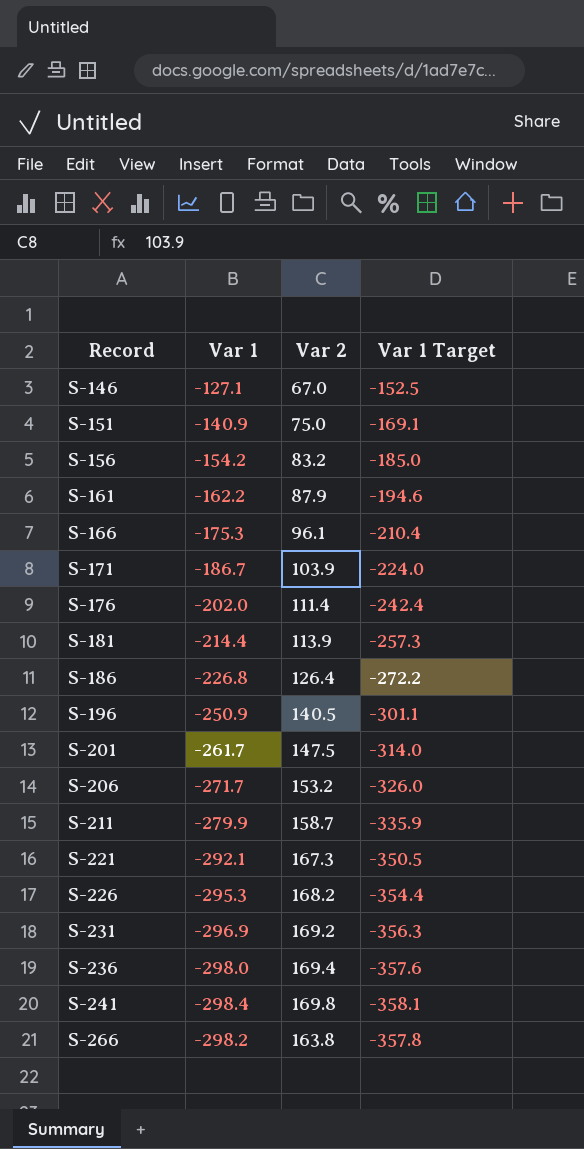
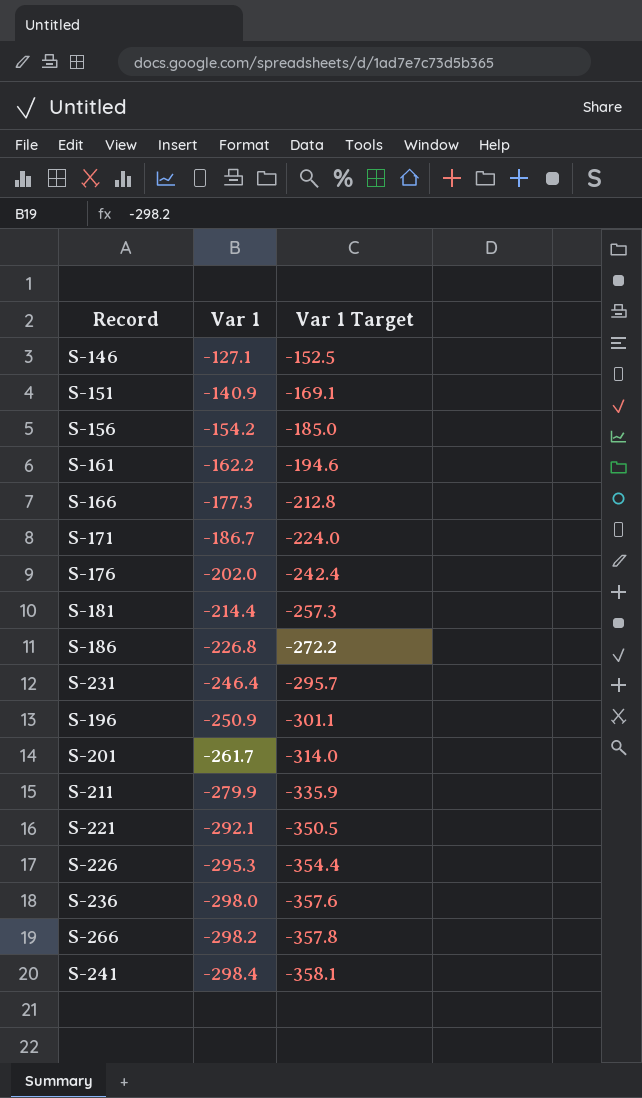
row order: Record ascending -> Var 1 descending
column Var 2 | position: 3 -> none
row S-206: -271.7 | 153.2 | -326.0 -> none
S-166 | Var 1: -175.3 -> -177.3
S-166 | Var 1 Target: -210.4 -> -212.8
S-231 | Var 1: -296.9 -> -246.4
S-231 | Var 1 Target: -356.3 -> -295.7

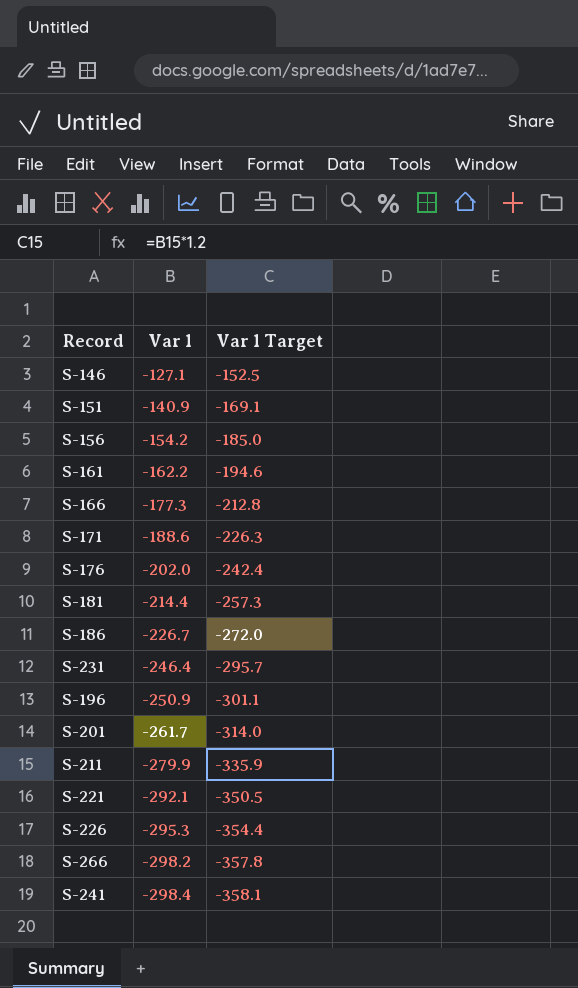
row S-236: -298.0 | -357.6 -> none
S-171 | Var 1: -186.7 -> -188.6
S-171 | Var 1 Target: -224.0 -> -226.3
S-186 | Var 1: -226.8 -> -226.7
S-186 | Var 1 Target: -272.2 -> -272.0

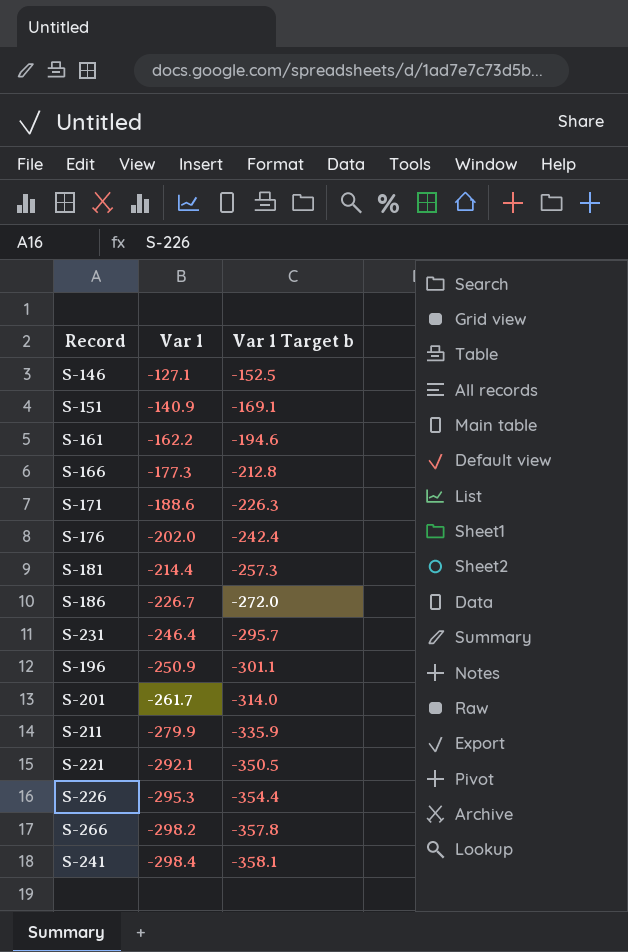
column name: Var 1 Target -> Var 1 Target b
row S-156: -154.2 | -185.0 -> none

